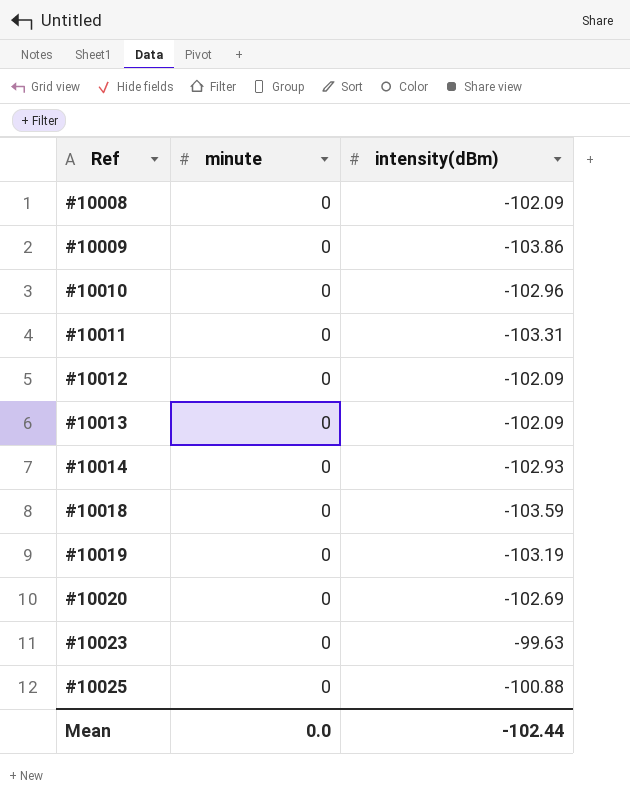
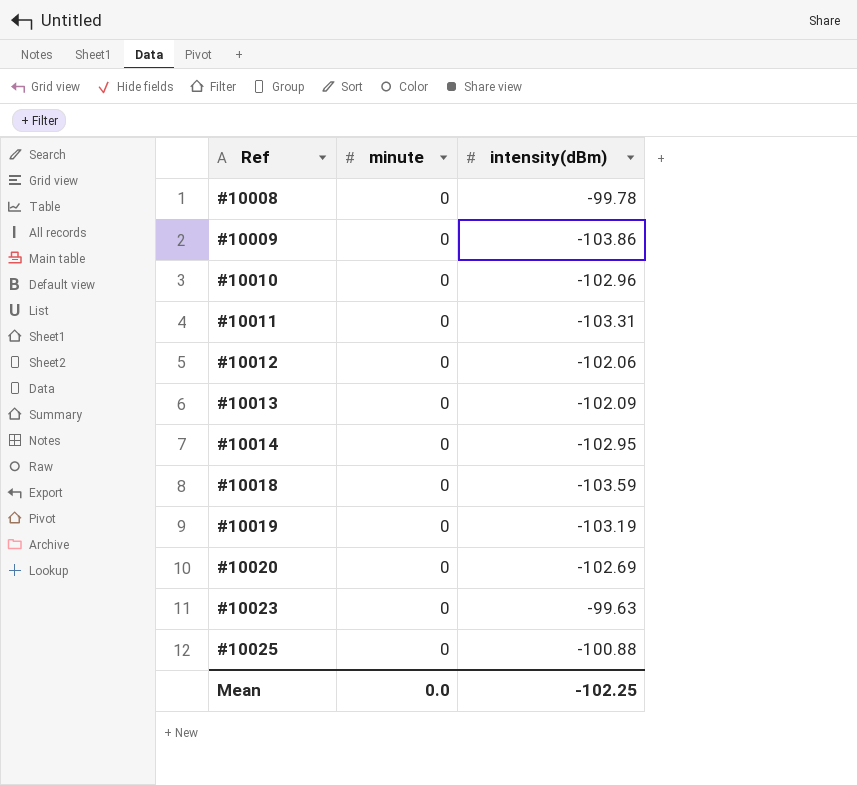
#10008 | intensity(dBm): -102.09 -> -99.78
#10012 | intensity(dBm): -102.09 -> -102.06
#10014 | intensity(dBm): -102.93 -> -102.95
Mean | intensity(dBm): -102.44 -> -102.25

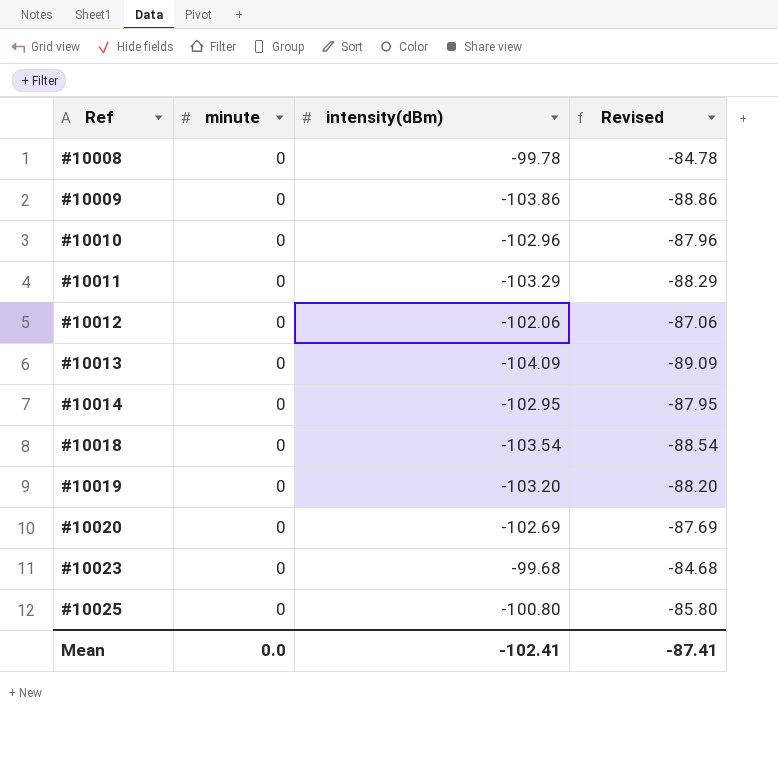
column Revised | formula: none -> [intensity(dBm)] + 15
#10011 | intensity(dBm): -103.31 -> -103.29
#10013 | intensity(dBm): -102.09 -> -104.09
#10018 | intensity(dBm): -103.59 -> -103.54
#10019 | intensity(dBm): -103.19 -> -103.20
#10023 | intensity(dBm): -99.63 -> -99.68
#10025 | intensity(dBm): -100.88 -> -100.80
Mean | intensity(dBm): -102.25 -> -102.41

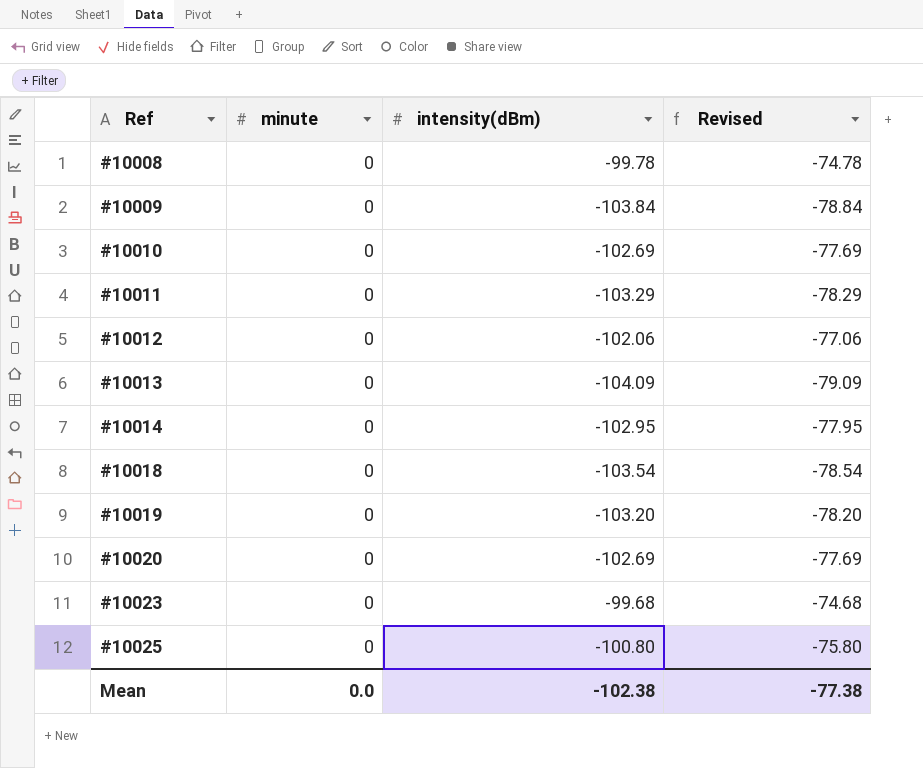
column Revised | formula: [intensity(dBm)] + 15 -> [intensity(dBm)] + 25
#10009 | intensity(dBm): -103.86 -> -103.84
#10010 | intensity(dBm): -102.96 -> -102.69
Mean | intensity(dBm): -102.41 -> -102.38
Mean | Revised: -87.41 -> -77.38

